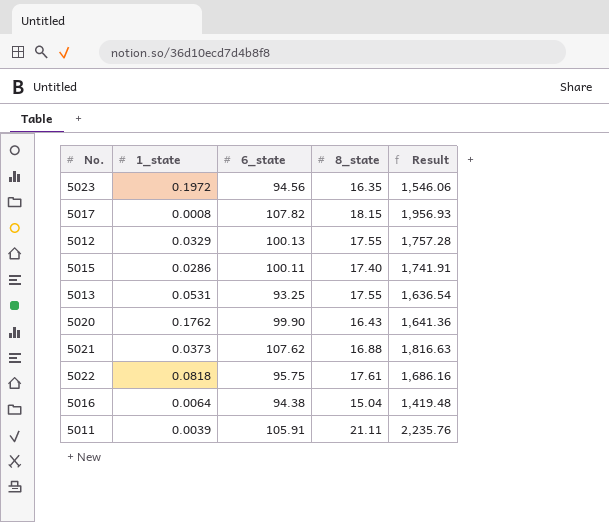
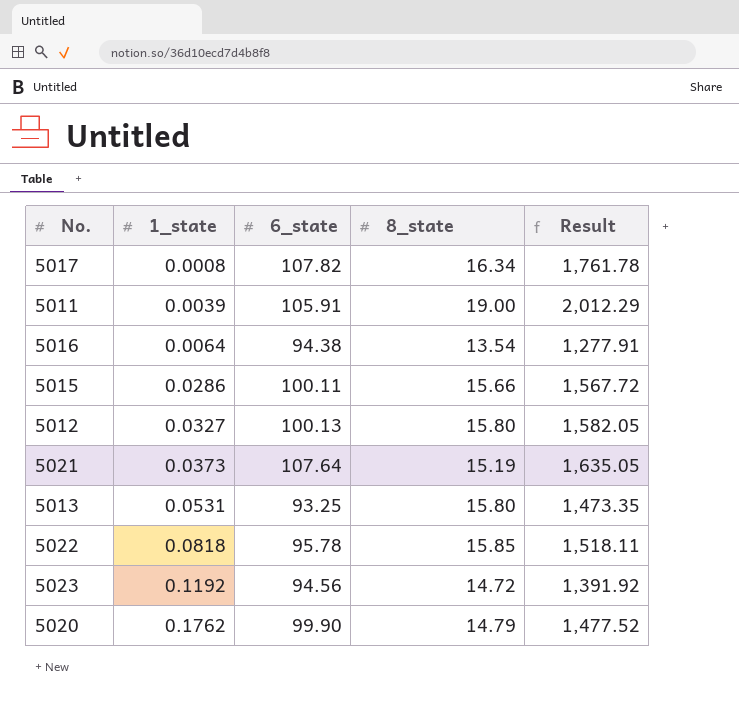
row order: none -> 1_state ascending
5017 | 8_state: 18.15 -> 16.34
5017 | Result: 1,956.93 -> 1,761.78
5011 | 8_state: 21.11 -> 19.00
5011 | Result: 2,235.76 -> 2,012.29
5016 | 8_state: 15.04 -> 13.54
5016 | Result: 1,419.48 -> 1,277.91
5015 | 8_state: 17.40 -> 15.66
5015 | Result: 1,741.91 -> 1,567.72
5012 | 1_state: 0.0329 -> 0.0327
5012 | 8_state: 17.55 -> 15.80
5012 | Result: 1,757.28 -> 1,582.05
5021 | 6_state: 107.62 -> 107.64
5021 | 8_state: 16.88 -> 15.19
5021 | Result: 1,816.63 -> 1,635.05
5013 | 8_state: 17.55 -> 15.80
5013 | Result: 1,636.54 -> 1,473.35
5022 | 6_state: 95.75 -> 95.78
5022 | 8_state: 17.61 -> 15.85
5022 | Result: 1,686.16 -> 1,518.11
5023 | 1_state: 0.1972 -> 0.1192
5023 | 8_state: 16.35 -> 14.72
5023 | Result: 1,546.06 -> 1,391.92
5020 | 8_state: 16.43 -> 14.79
5020 | Result: 1,641.36 -> 1,477.52

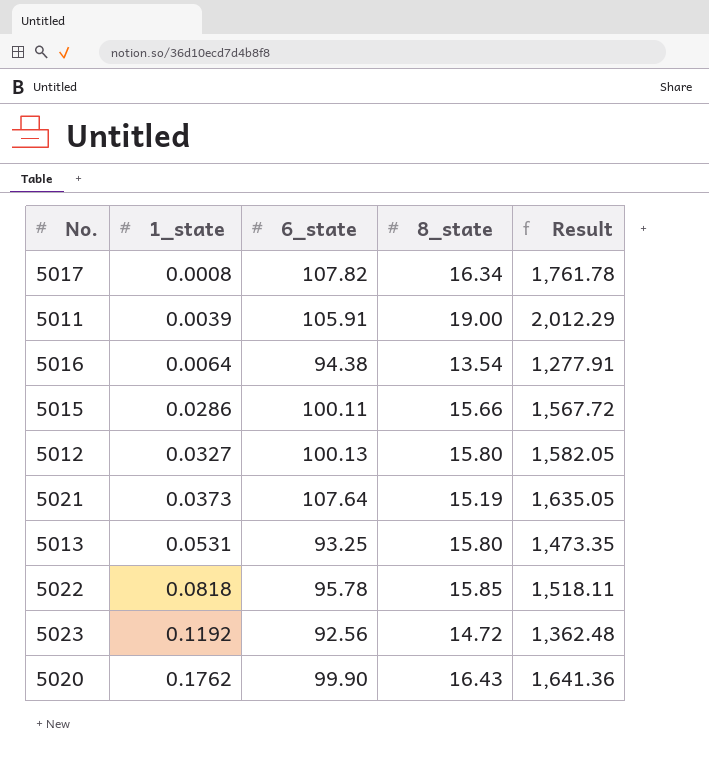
5023 | 6_state: 94.56 -> 92.56
5023 | Result: 1,391.92 -> 1,362.48
5020 | 8_state: 14.79 -> 16.43
5020 | Result: 1,477.52 -> 1,641.36

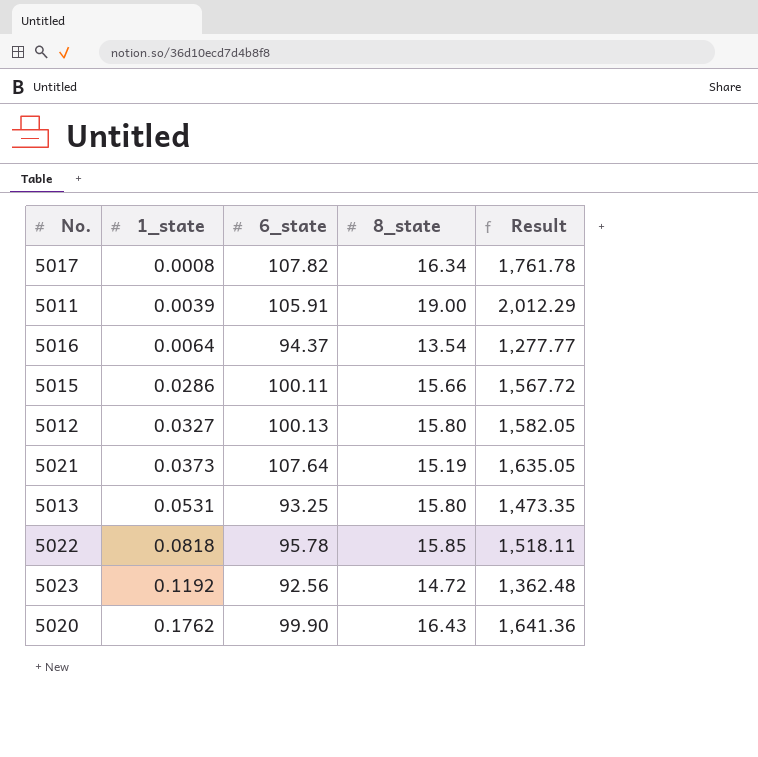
5016 | 6_state: 94.38 -> 94.37
5016 | Result: 1,277.91 -> 1,277.77

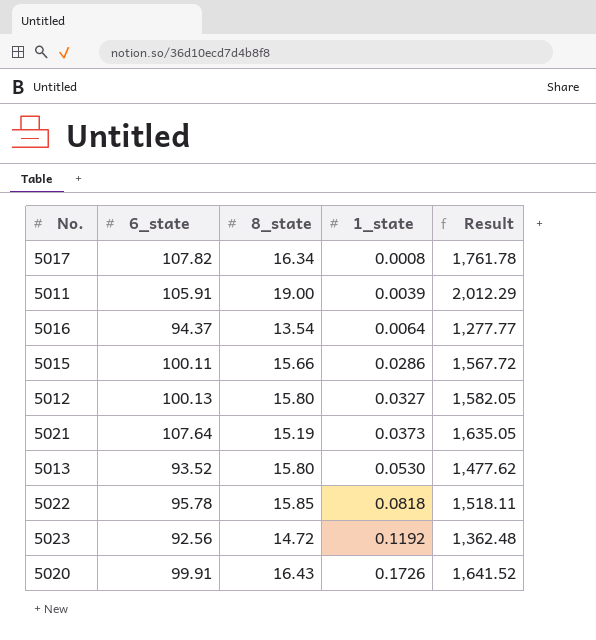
column 1_state | position: 2 -> 4
5013 | 6_state: 93.25 -> 93.52
5013 | 1_state: 0.0531 -> 0.0530
5013 | Result: 1,473.35 -> 1,477.62
5020 | 6_state: 99.90 -> 99.91
5020 | 1_state: 0.1762 -> 0.1726
5020 | Result: 1,641.36 -> 1,641.52

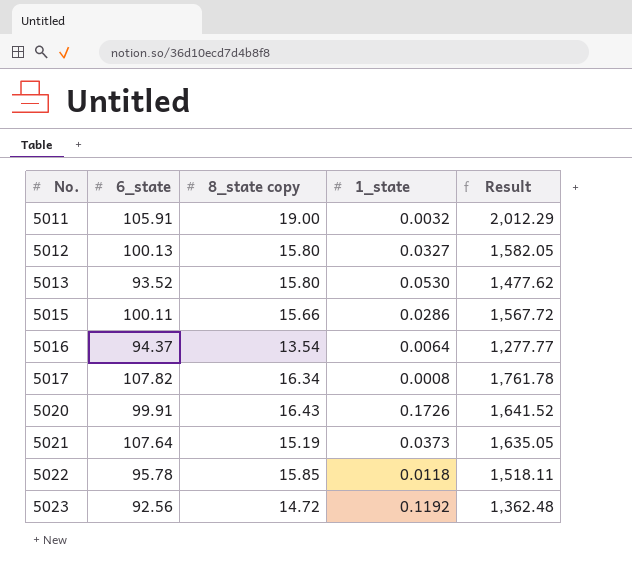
row order: 1_state ascending -> No. ascending
column name: 8_state -> 8_state copy
5011 | 1_state: 0.0039 -> 0.0032
5022 | 1_state: 0.0818 -> 0.0118

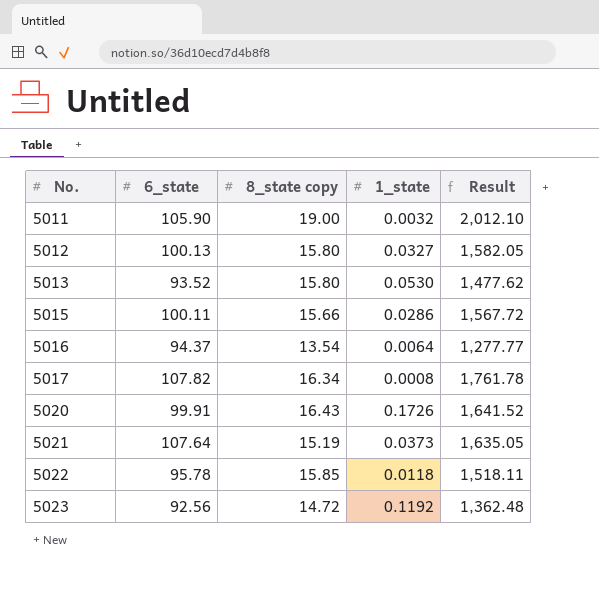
5011 | 6_state: 105.91 -> 105.90
5011 | Result: 2,012.29 -> 2,012.10

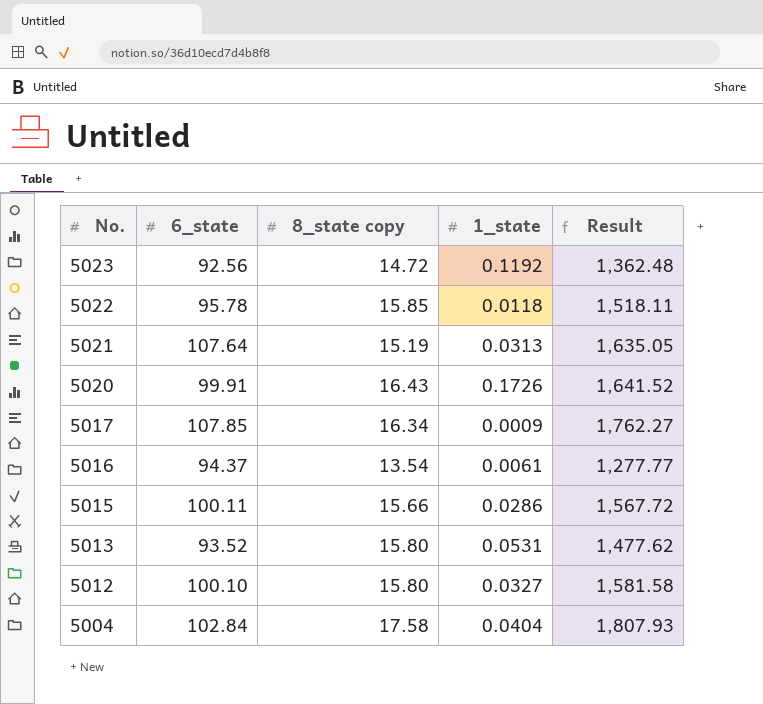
row order: No. ascending -> No. descending
row 5011: 105.90 | 19.00 | 0.0032 | 2,012.10 -> none
5021 | 1_state: 0.0373 -> 0.0313
5017 | 6_state: 107.82 -> 107.85
5017 | 1_state: 0.0008 -> 0.0009
5017 | Result: 1,761.78 -> 1,762.27
5016 | 1_state: 0.0064 -> 0.0061
5013 | 1_state: 0.0530 -> 0.0531
5012 | 6_state: 100.13 -> 100.10
5012 | Result: 1,582.05 -> 1,581.58
row 5004: none -> 102.84 | 17.58 | 0.0404 | 1,807.93

